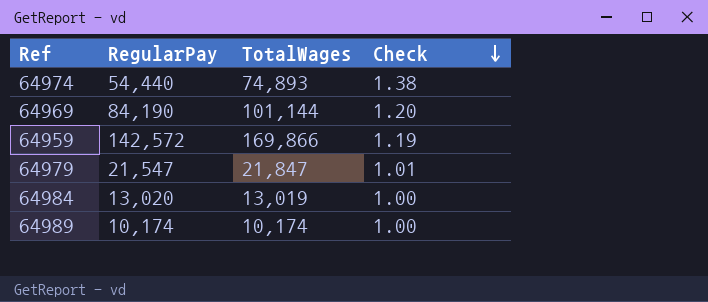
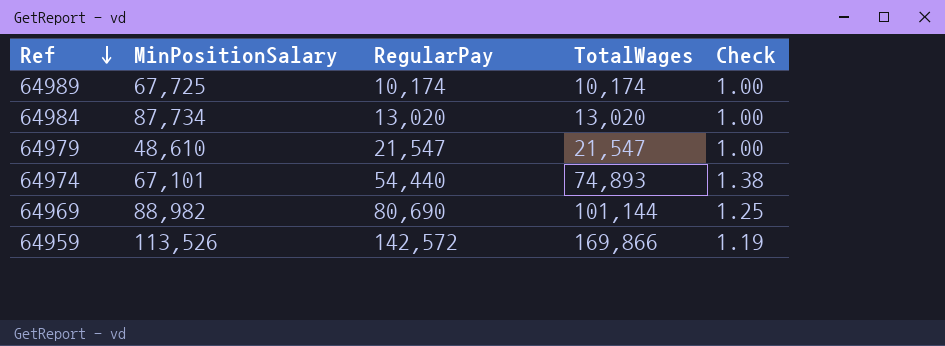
row order: Check descending -> Ref descending
column MinPositionSalary | position: none -> 2
64984 | TotalWages: 13,019 -> 13,020
64979 | TotalWages: 21,847 -> 21,547
64979 | Check: 1.01 -> 1.00
64969 | RegularPay: 84,190 -> 80,690
64969 | Check: 1.20 -> 1.25

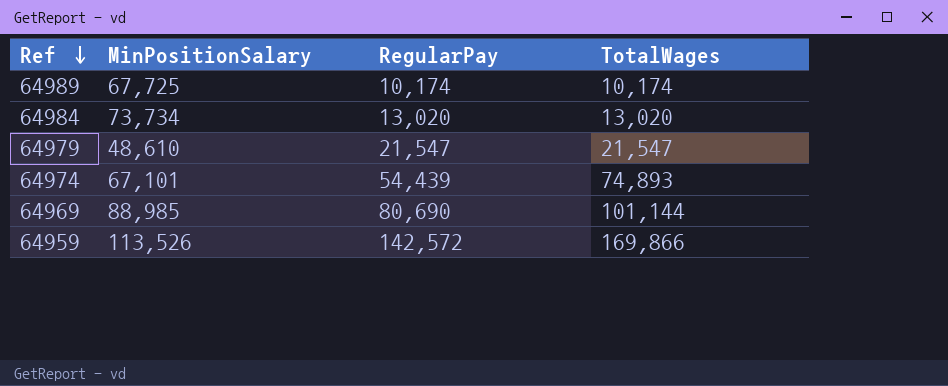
column Check | formula: [TotalWages] / [RegularPay] -> none
64984 | MinPositionSalary: 87,734 -> 73,734
64974 | RegularPay: 54,440 -> 54,439
64969 | MinPositionSalary: 88,982 -> 88,985

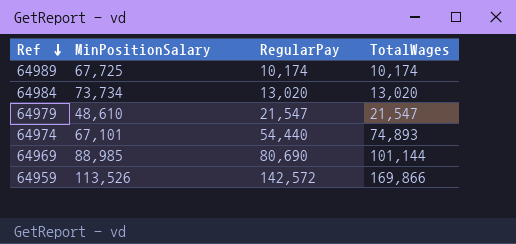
64974 | RegularPay: 54,439 -> 54,440

